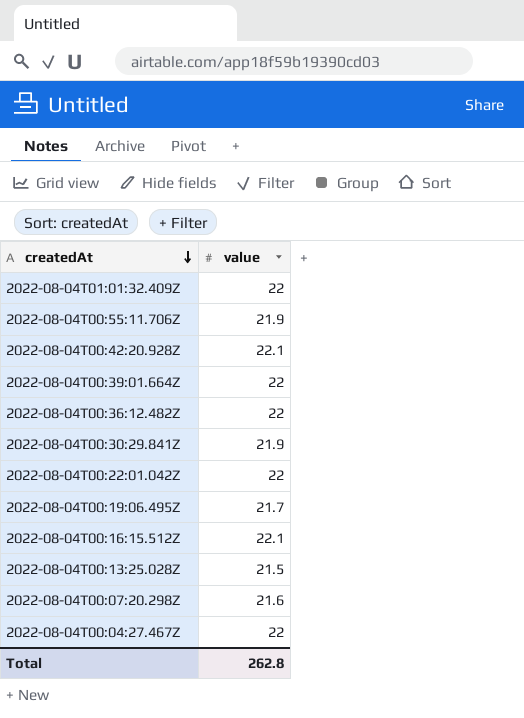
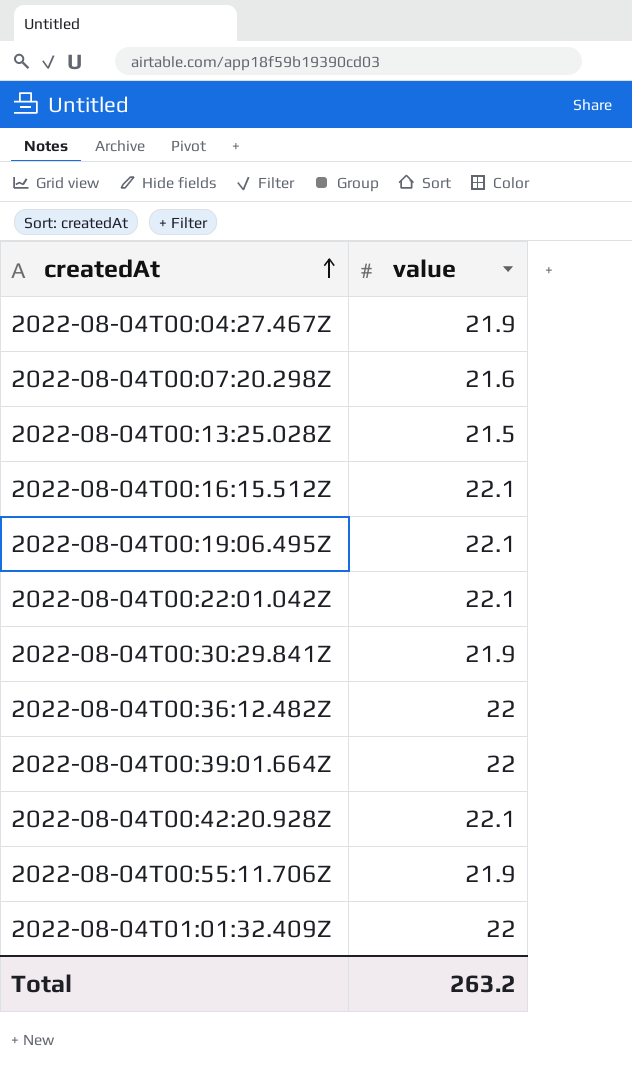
row order: createdAt descending -> createdAt ascending
2022-08-04T00:04:27.467Z | value: 22 -> 21.9
2022-08-04T00:19:06.495Z | value: 21.7 -> 22.1
2022-08-04T00:22:01.042Z | value: 22 -> 22.1
Total | value: 262.8 -> 263.2

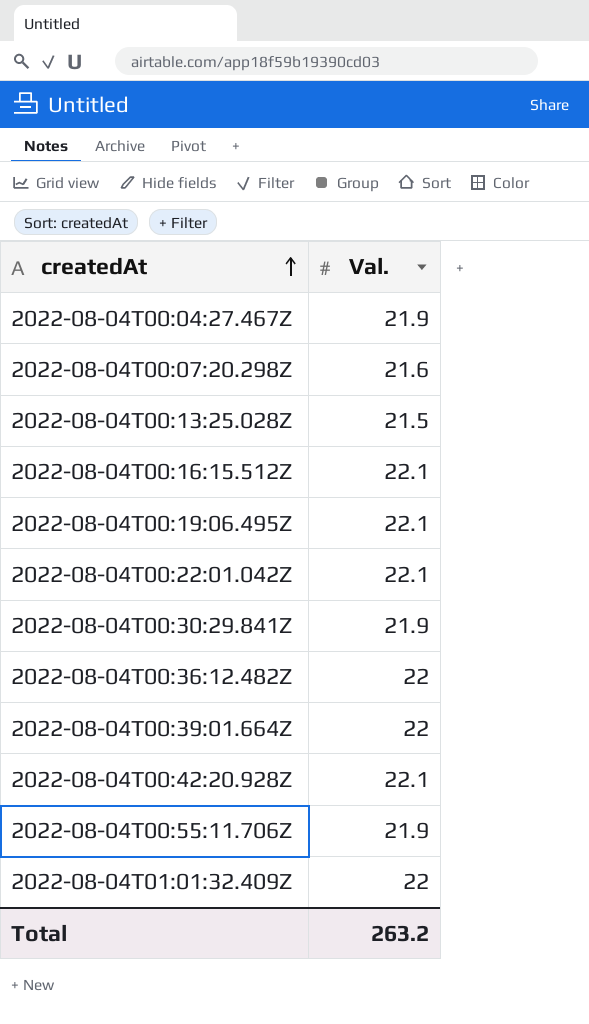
column name: value -> Val.

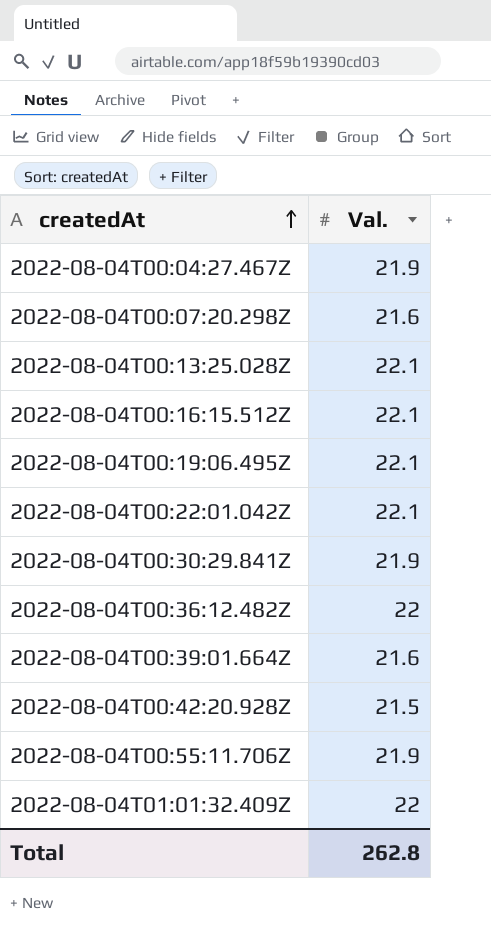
2022-08-04T00:13:25.028Z | Val.: 21.5 -> 22.1
2022-08-04T00:39:01.664Z | Val.: 22 -> 21.6
2022-08-04T00:42:20.928Z | Val.: 22.1 -> 21.5
Total | Val.: 263.2 -> 262.8

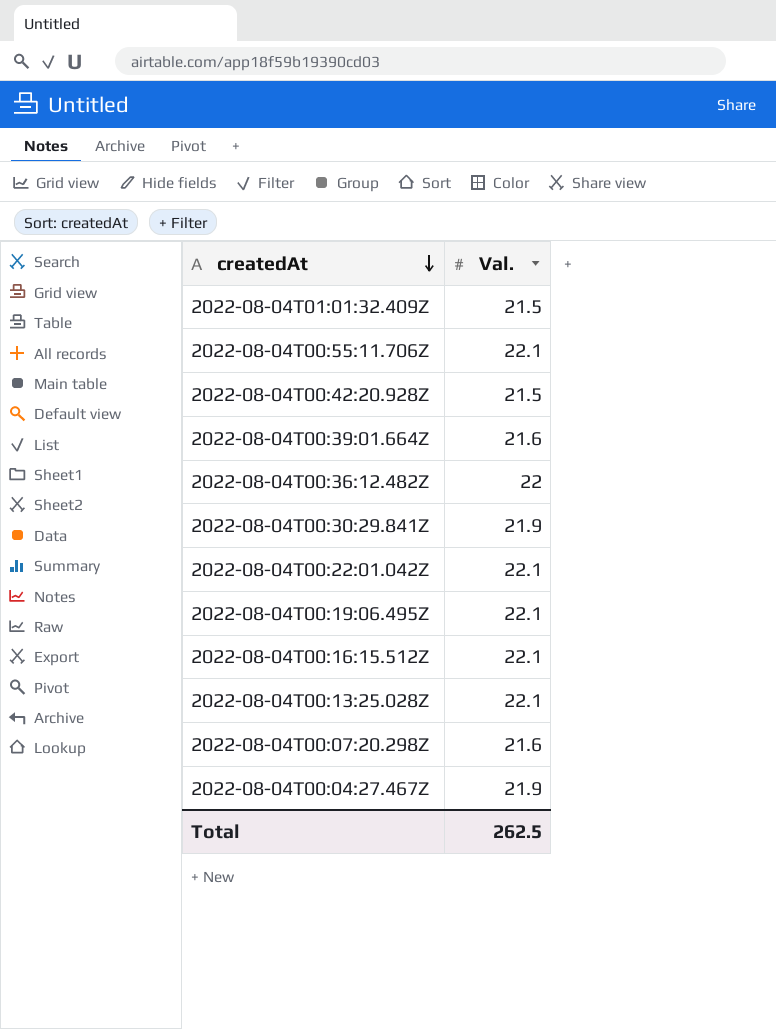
row order: createdAt ascending -> createdAt descending
2022-08-04T01:01:32.409Z | Val.: 22 -> 21.5
2022-08-04T00:55:11.706Z | Val.: 21.9 -> 22.1
Total | Val.: 262.8 -> 262.5

